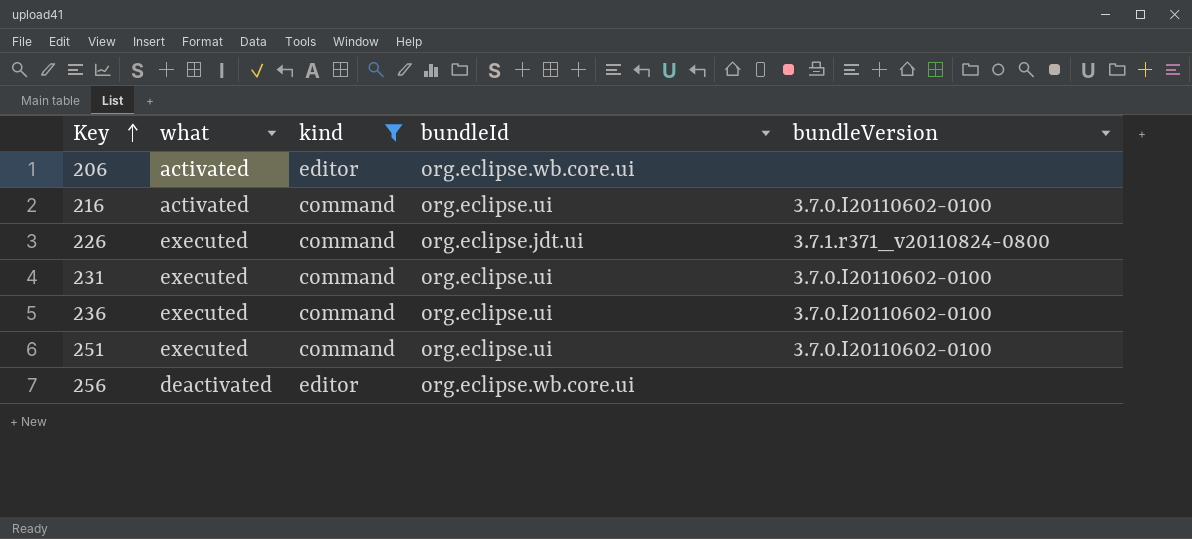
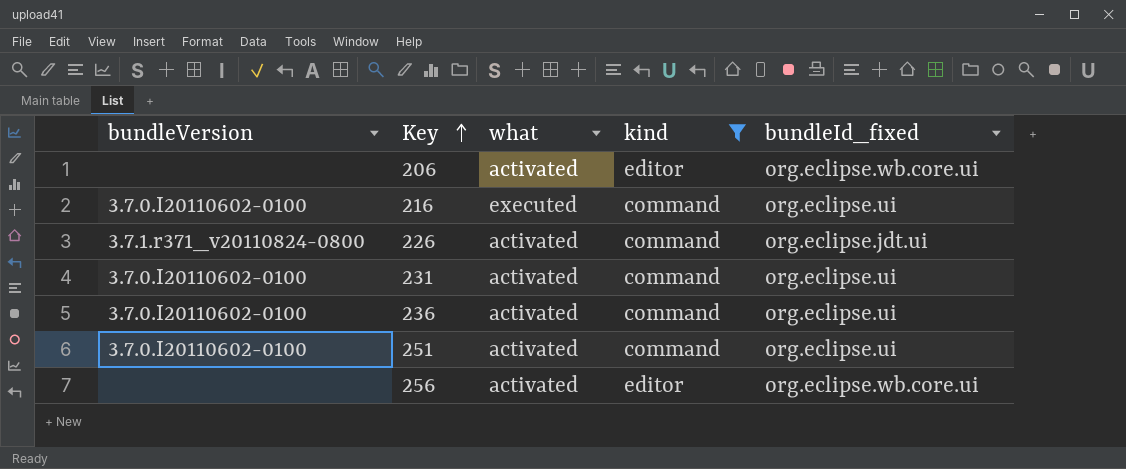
column bundleVersion | position: 5 -> 1
column name: bundleId -> bundleId_fixed
216 | what: activated -> executed
226 | what: executed -> activated
231 | what: executed -> activated
236 | what: executed -> activated
251 | what: executed -> activated
256 | what: deactivated -> activated

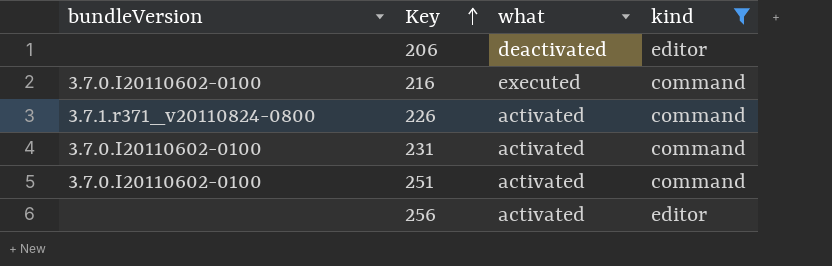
column bundleId_fixed | position: 5 -> none
row 236: 3.7.0.I20110602-0100 | activated | command | org.eclipse.ui -> none
206 | what: activated -> deactivated

